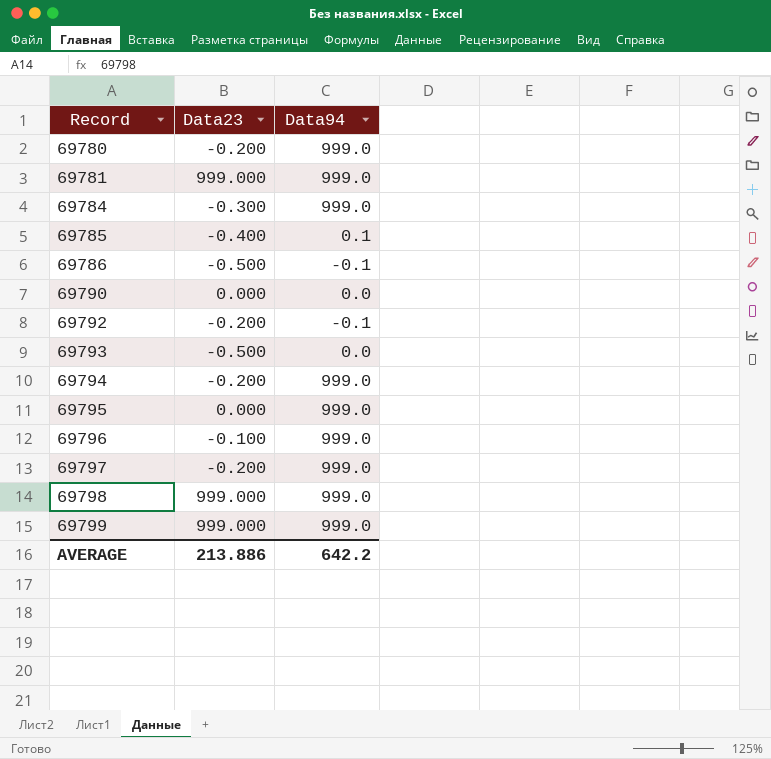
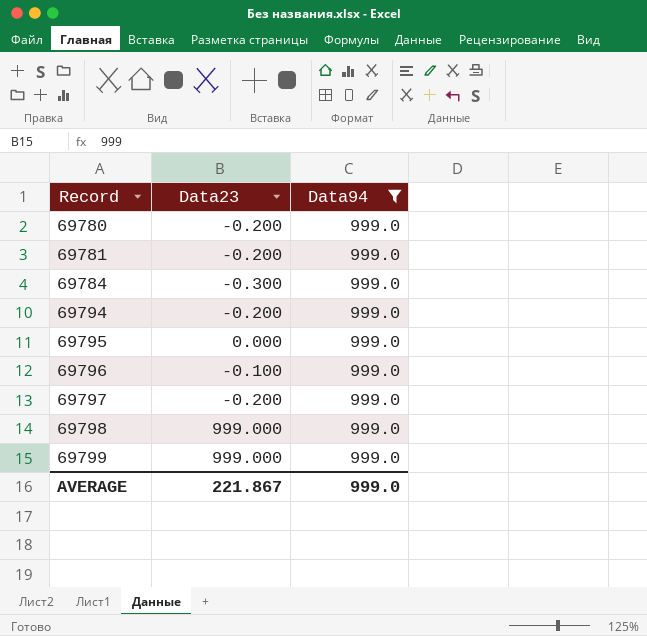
filter: none -> Data94 = 999.0
69781 | Data23: 999.000 -> -0.200
AVERAGE | Data23: 213.886 -> 221.867
AVERAGE | Data94: 642.2 -> 999.0

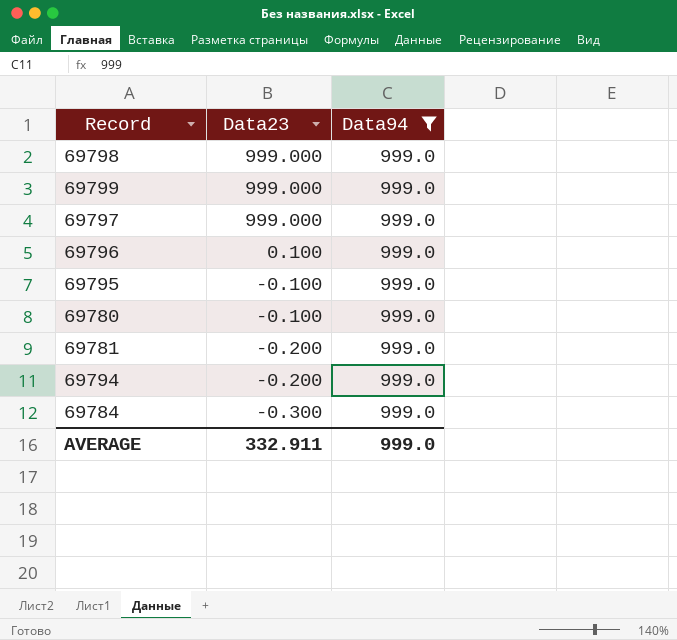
row order: Record ascending -> Data23 descending
69797 | Data23: -0.200 -> 999.000
69796 | Data23: -0.100 -> 0.100
69795 | Data23: 0.000 -> -0.100
69780 | Data23: -0.200 -> -0.100
AVERAGE | Data23: 221.867 -> 332.911

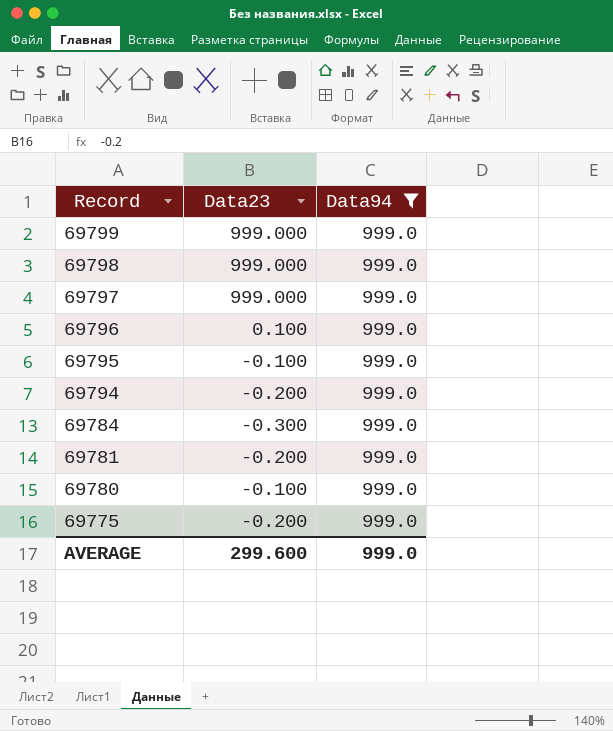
row order: Data23 descending -> Record descending
row 69775: none -> -0.200 | 999.0
AVERAGE | Data23: 332.911 -> 299.600

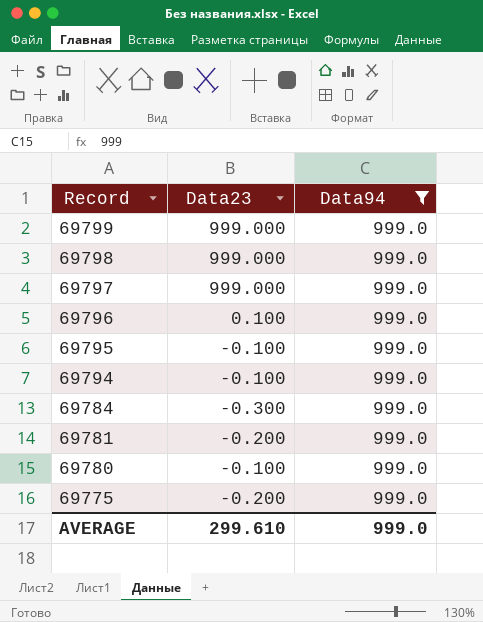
69794 | Data23: -0.200 -> -0.100
AVERAGE | Data23: 299.600 -> 299.610

